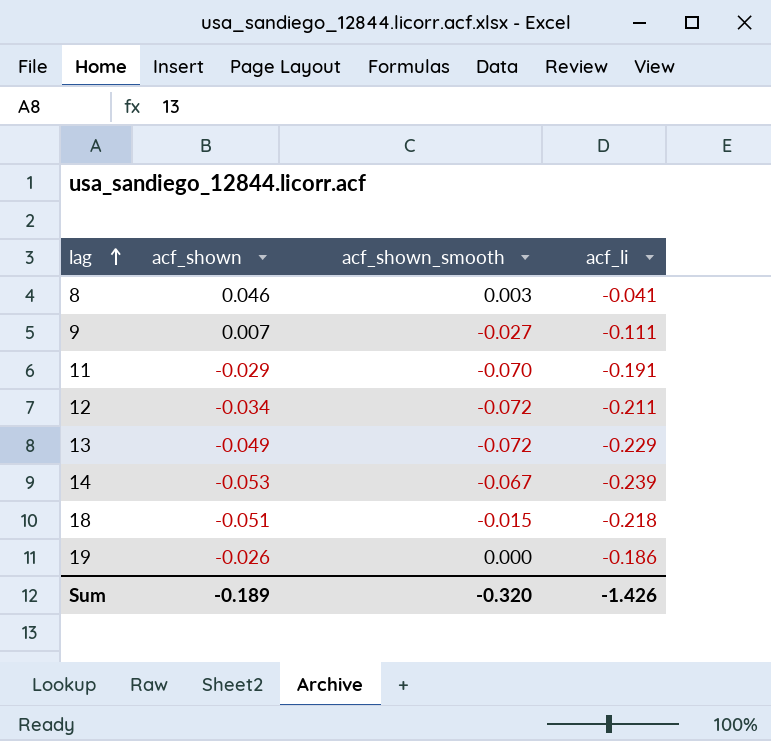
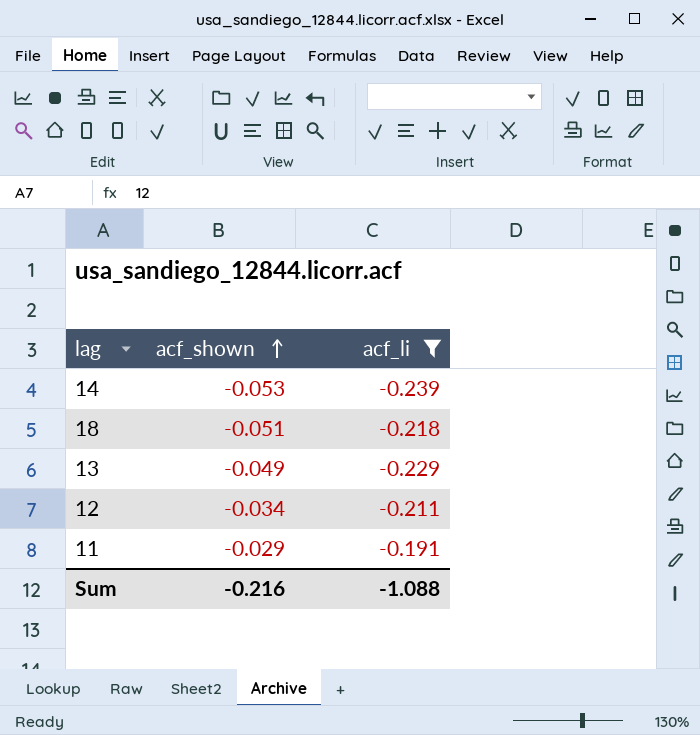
filter: none -> acf_li <= -0.191
row order: lag ascending -> acf_shown ascending
column acf_shown_smooth | position: 3 -> none
Sum | acf_shown: -0.189 -> -0.216
Sum | acf_li: -1.426 -> -1.088

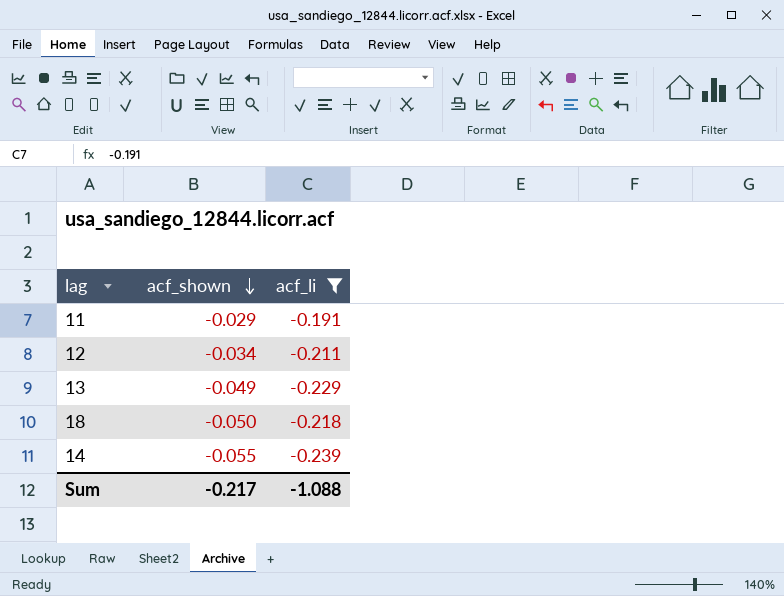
row order: acf_shown ascending -> acf_shown descending
18 | acf_shown: -0.051 -> -0.050
14 | acf_shown: -0.053 -> -0.055
Sum | acf_shown: -0.216 -> -0.217

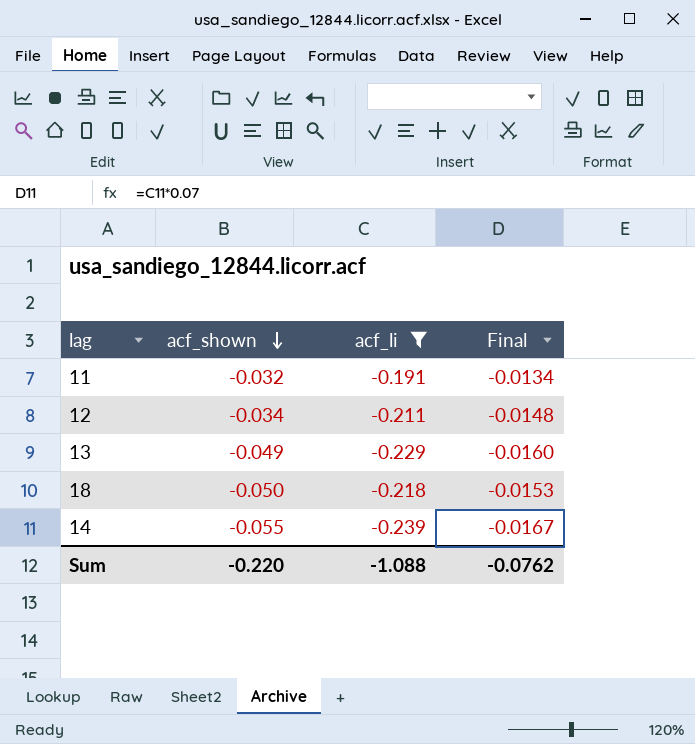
column Final | formula: none -> [acf_li] * 0.07
11 | acf_shown: -0.029 -> -0.032
Sum | acf_shown: -0.217 -> -0.220

